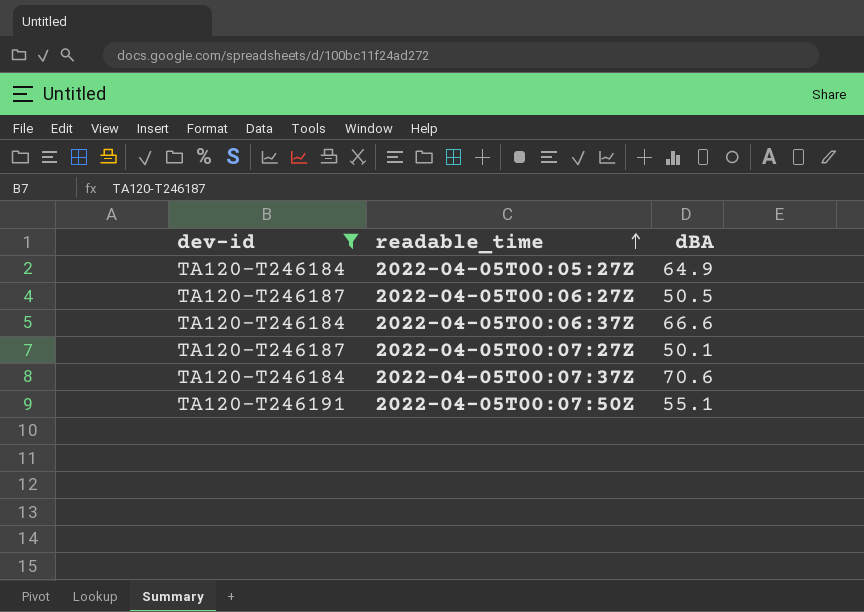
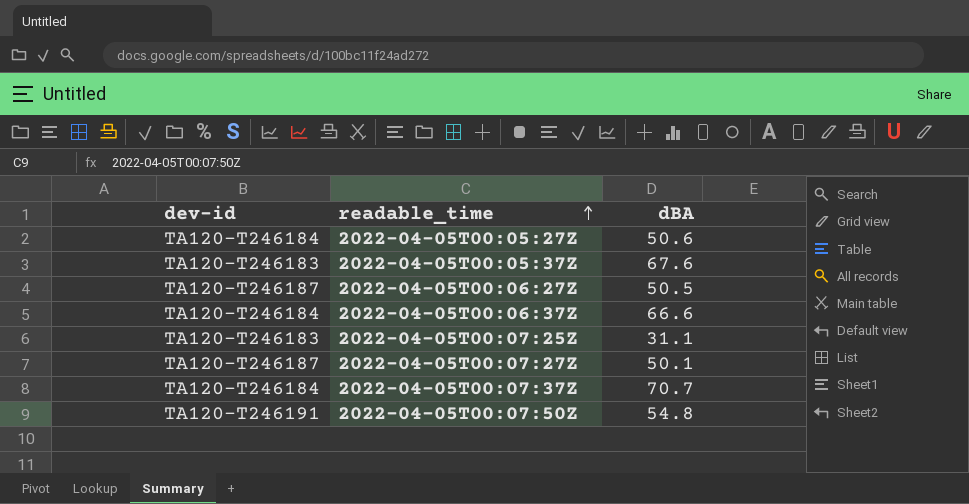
filter: dev-id != TA120-T246183 -> none
2022-04-05T00:05:27Z | dBA: 64.9 -> 50.6
2022-04-05T00:07:37Z | dBA: 70.6 -> 70.7
2022-04-05T00:07:50Z | dBA: 55.1 -> 54.8

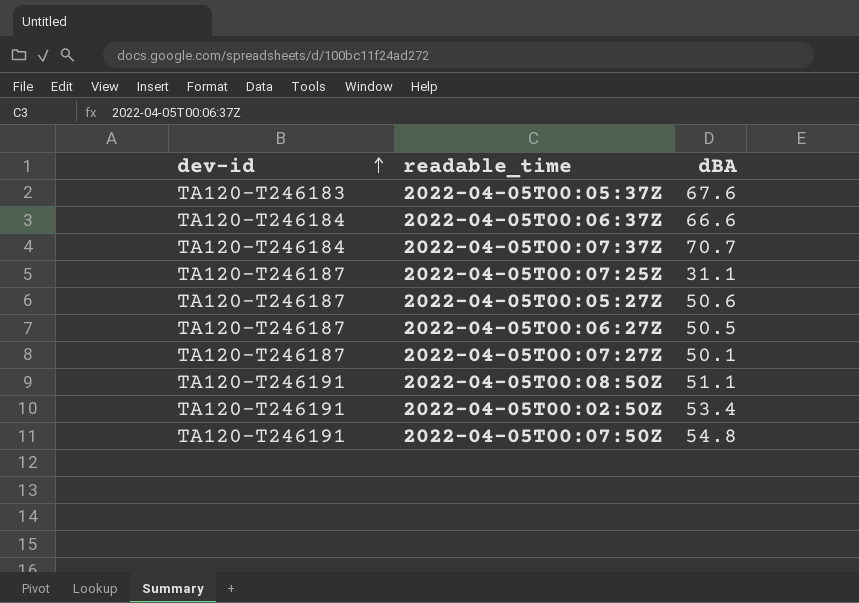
row order: readable_time ascending -> dev-id ascending
2022-04-05T00:07:25Z | dev-id: TA120-T246183 -> TA120-T246187
2022-04-05T00:05:27Z | dev-id: TA120-T246184 -> TA120-T246187
row 2022-04-05T00:08:50Z: none -> TA120-T246191 | 51.1
row 2022-04-05T00:02:50Z: none -> TA120-T246191 | 53.4

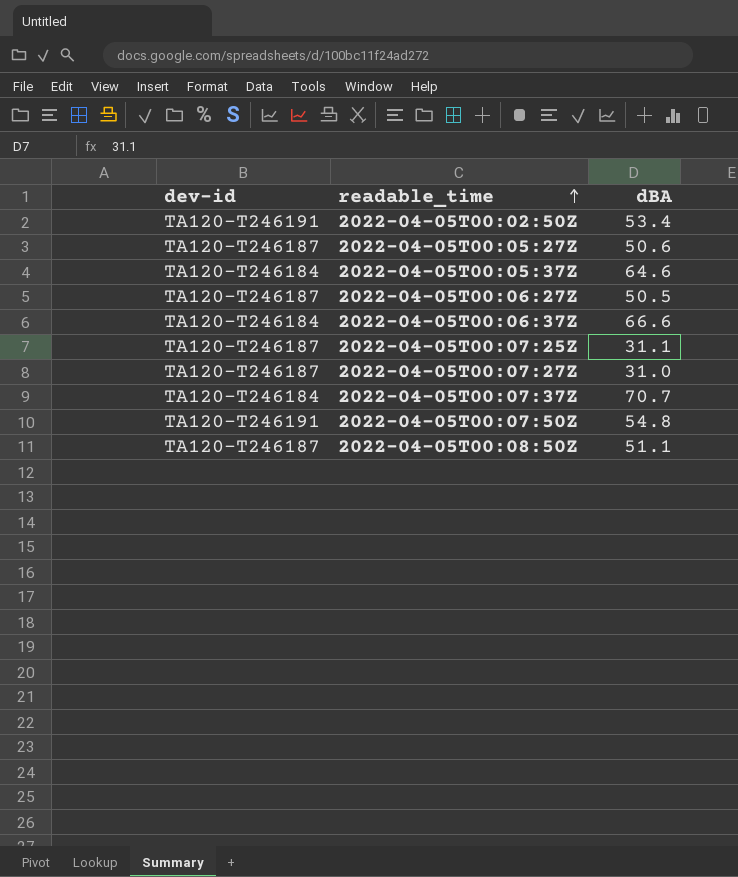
row order: dev-id ascending -> readable_time ascending
2022-04-05T00:05:37Z | dev-id: TA120-T246183 -> TA120-T246184
2022-04-05T00:05:37Z | dBA: 67.6 -> 64.6
2022-04-05T00:07:27Z | dBA: 50.1 -> 31.0
2022-04-05T00:08:50Z | dev-id: TA120-T246191 -> TA120-T246187

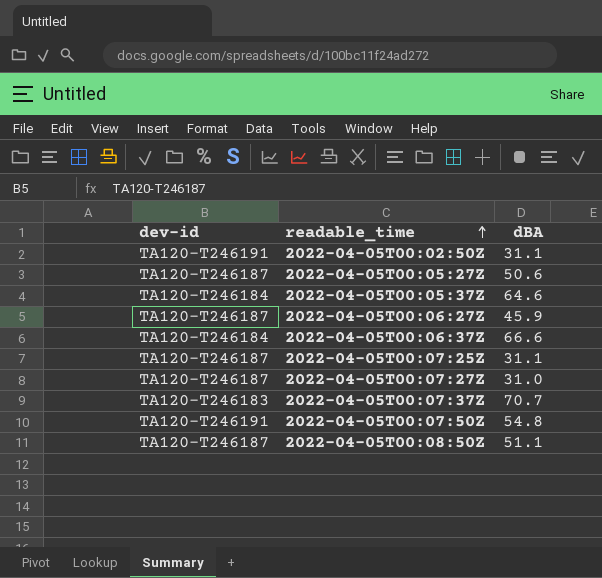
2022-04-05T00:02:50Z | dBA: 53.4 -> 31.1
2022-04-05T00:06:27Z | dBA: 50.5 -> 45.9
2022-04-05T00:07:37Z | dev-id: TA120-T246184 -> TA120-T246183

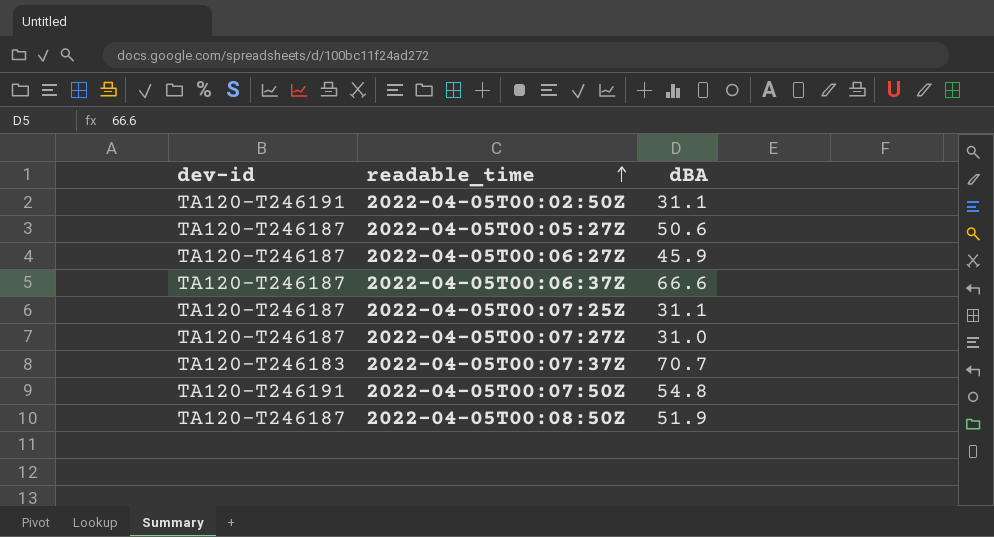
row 2022-04-05T00:05:37Z: TA120-T246184 | 64.6 -> none
2022-04-05T00:06:37Z | dev-id: TA120-T246184 -> TA120-T246187
2022-04-05T00:08:50Z | dBA: 51.1 -> 51.9

